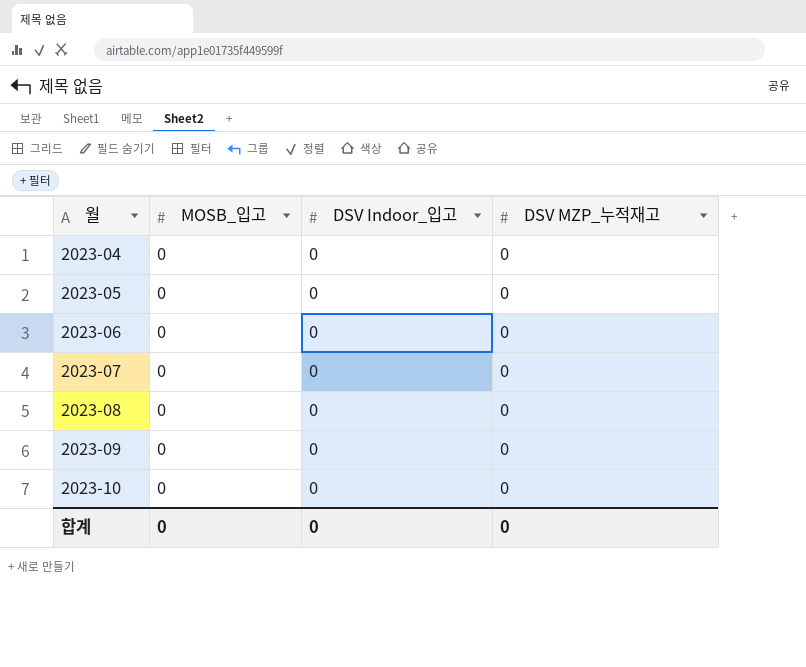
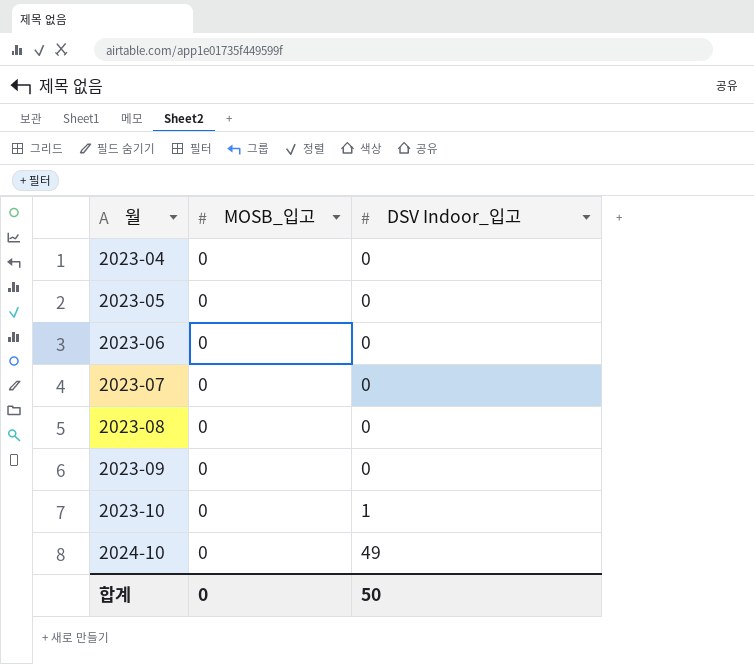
column DSV MZP_누적재고 | position: 4 -> none
2023-10 | DSV Indoor_입고: 0 -> 1
row 2024-10: none -> 0 | 49
합계 | DSV Indoor_입고: 0 -> 50

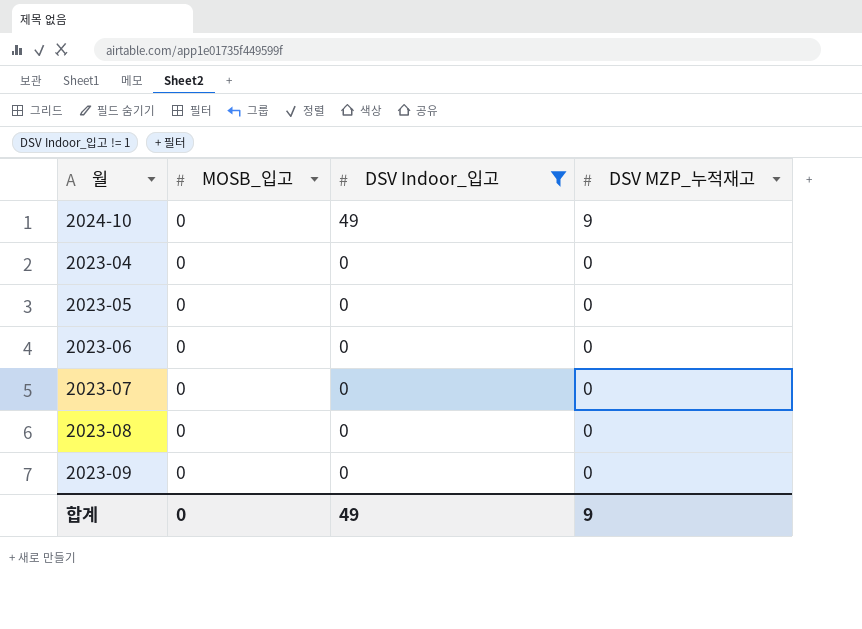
filter: none -> DSV Indoor_입고 != 1
row order: 월 ascending -> DSV Indoor_입고 descending
column DSV MZP_누적재고 | position: none -> 4
합계 | DSV Indoor_입고: 50 -> 49

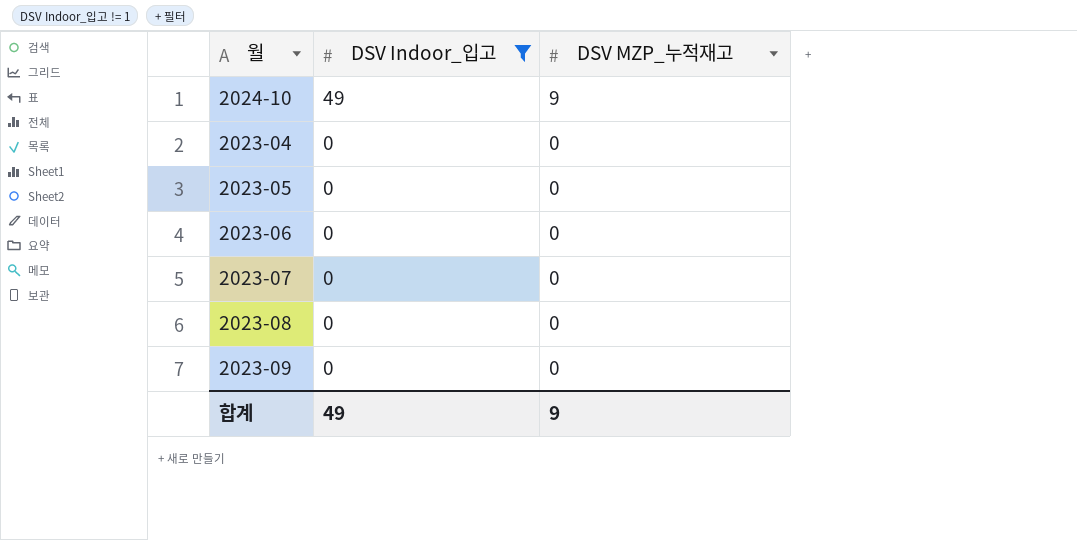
column MOSB_입고 | position: 2 -> none

